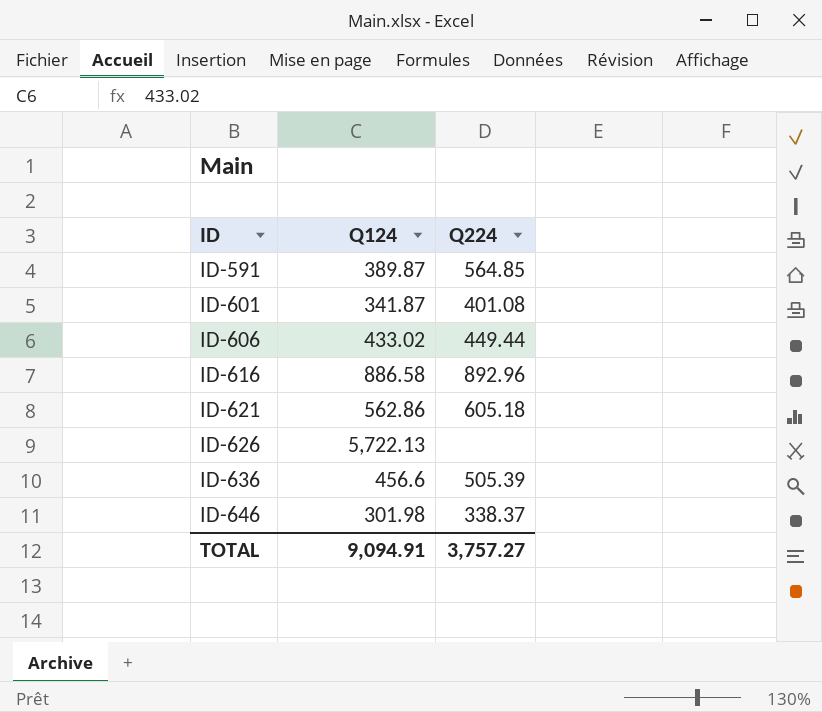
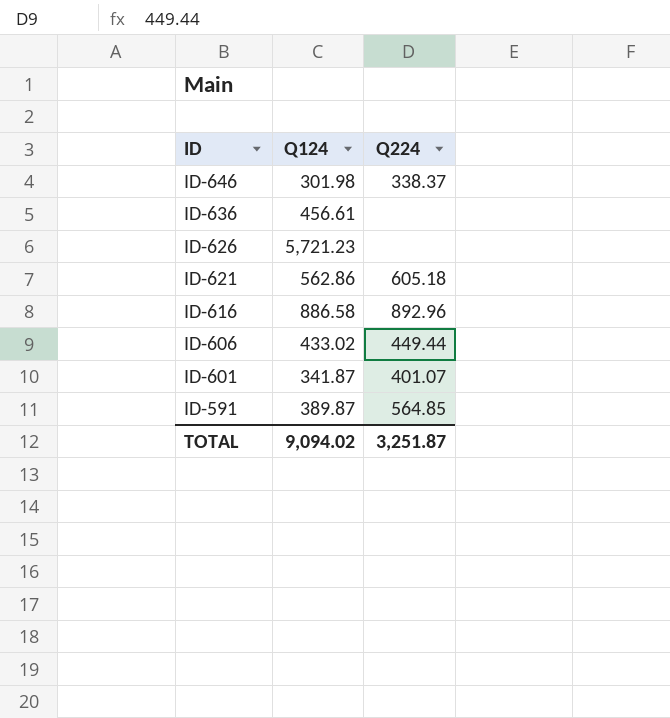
row order: ID ascending -> ID descending
ID-636 | Q124: 456.6 -> 456.61
ID-636 | Q224: 505.39 -> none
ID-626 | Q124: 5,722.13 -> 5,721.23
ID-601 | Q224: 401.08 -> 401.07
TOTAL | Q124: 9,094.91 -> 9,094.02
TOTAL | Q224: 3,757.27 -> 3,251.87

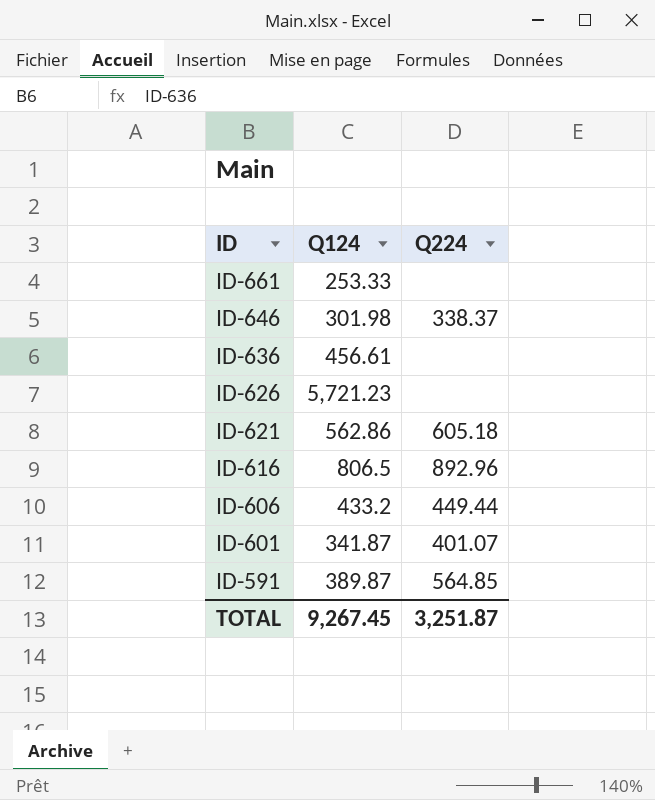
row ID-661: none -> 253.33 | none
ID-616 | Q124: 886.58 -> 806.5
ID-606 | Q124: 433.02 -> 433.2
TOTAL | Q124: 9,094.02 -> 9,267.45

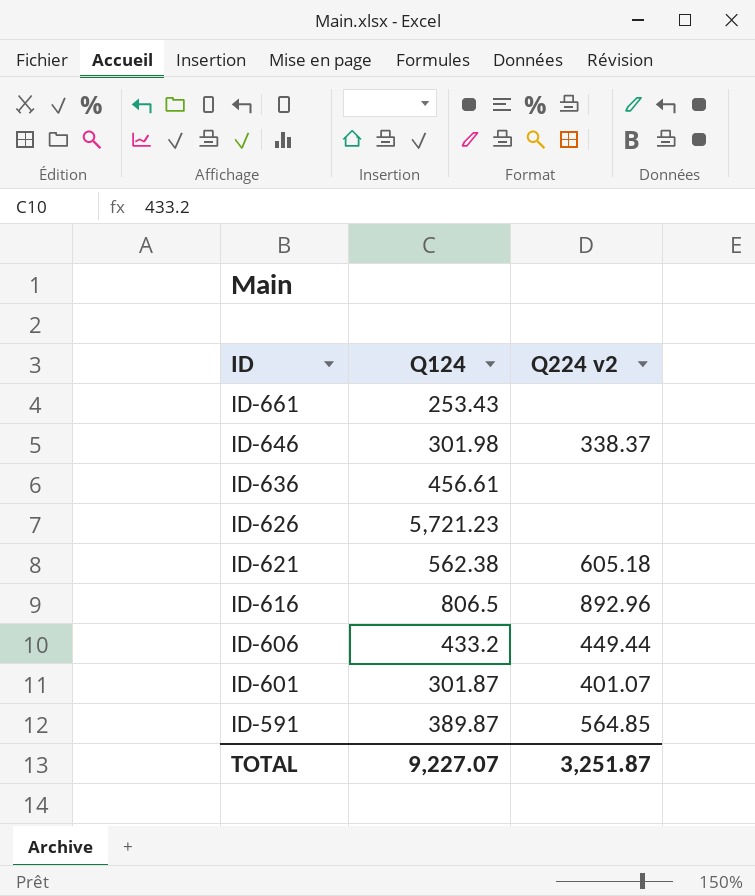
column name: Q224 -> Q224 v2
ID-661 | Q124: 253.33 -> 253.43
ID-621 | Q124: 562.86 -> 562.38
ID-601 | Q124: 341.87 -> 301.87
TOTAL | Q124: 9,267.45 -> 9,227.07

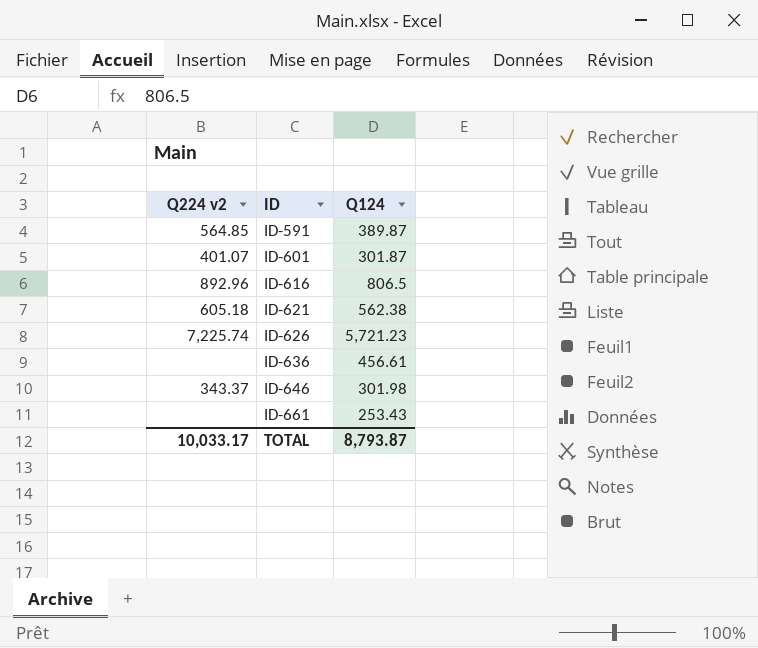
row order: ID descending -> ID ascending
column Q224 v2 | position: 3 -> 1
row ID-606: 433.2 | 449.44 -> none
ID-626 | Q224 v2: none -> 7,225.74
ID-646 | Q224 v2: 338.37 -> 343.37
TOTAL | Q224 v2: 3,251.87 -> 10,033.17
TOTAL | Q124: 9,227.07 -> 8,793.87

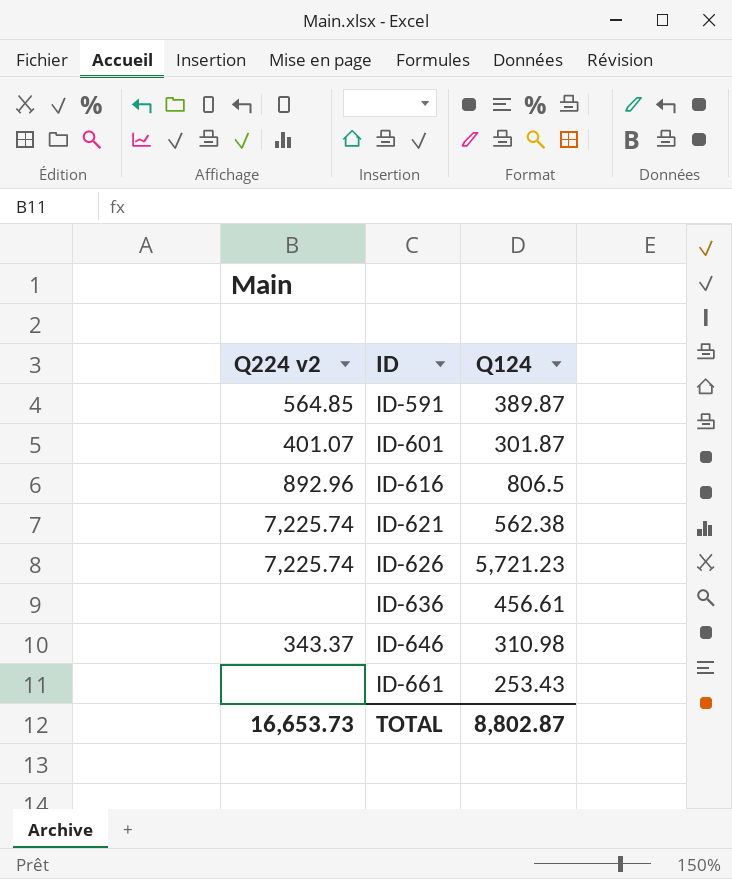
ID-621 | Q224 v2: 605.18 -> 7,225.74
ID-646 | Q124: 301.98 -> 310.98
TOTAL | Q224 v2: 10,033.17 -> 16,653.73
TOTAL | Q124: 8,793.87 -> 8,802.87

